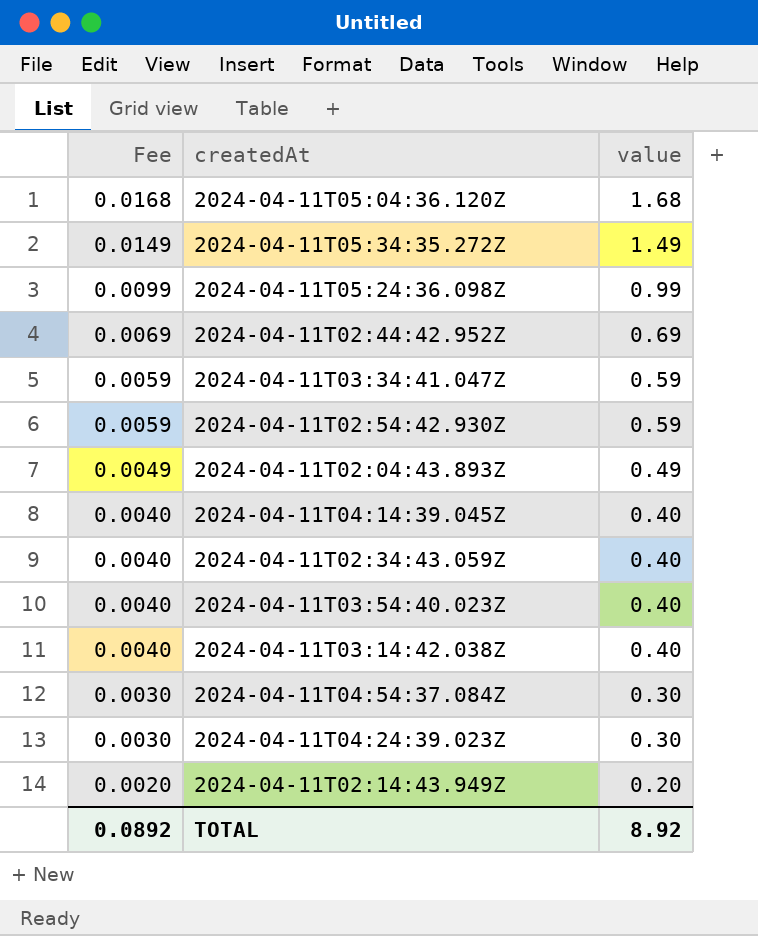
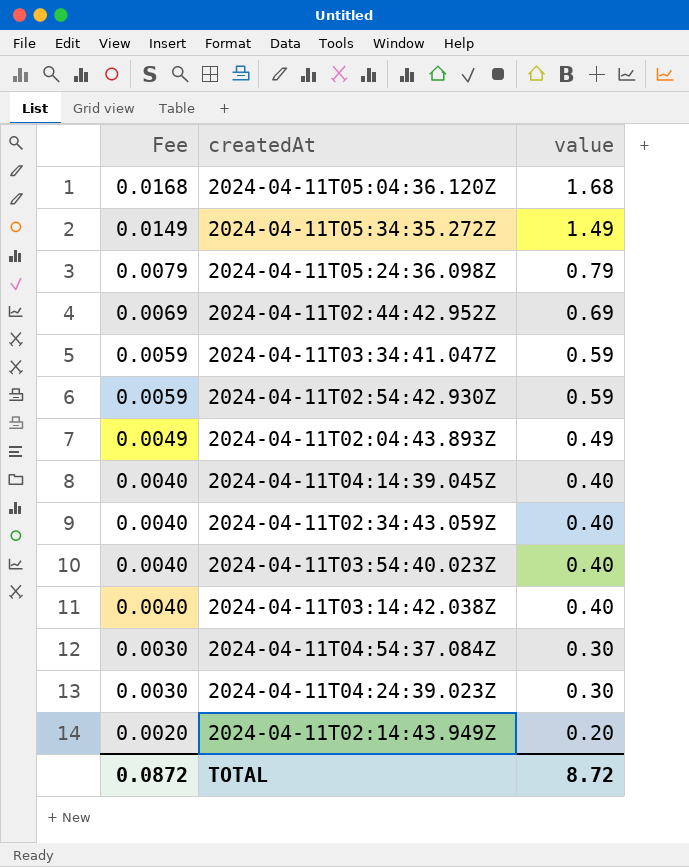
2024-04-11T05:24:36.098Z | Fee: 0.0099 -> 0.0079
2024-04-11T05:24:36.098Z | value: 0.99 -> 0.79
TOTAL | Fee: 0.0892 -> 0.0872
TOTAL | value: 8.92 -> 8.72

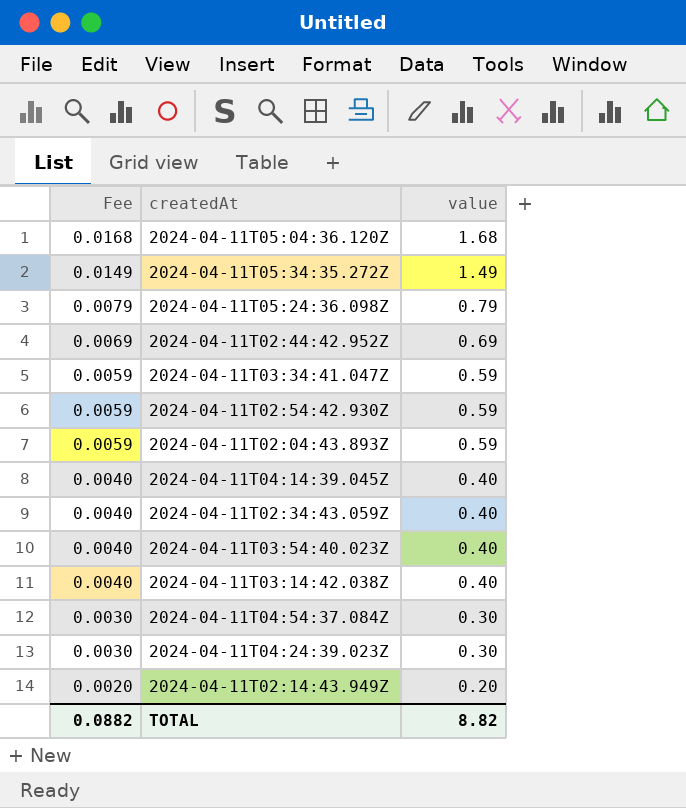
2024-04-11T02:04:43.893Z | Fee: 0.0049 -> 0.0059
2024-04-11T02:04:43.893Z | value: 0.49 -> 0.59
TOTAL | Fee: 0.0872 -> 0.0882
TOTAL | value: 8.72 -> 8.82

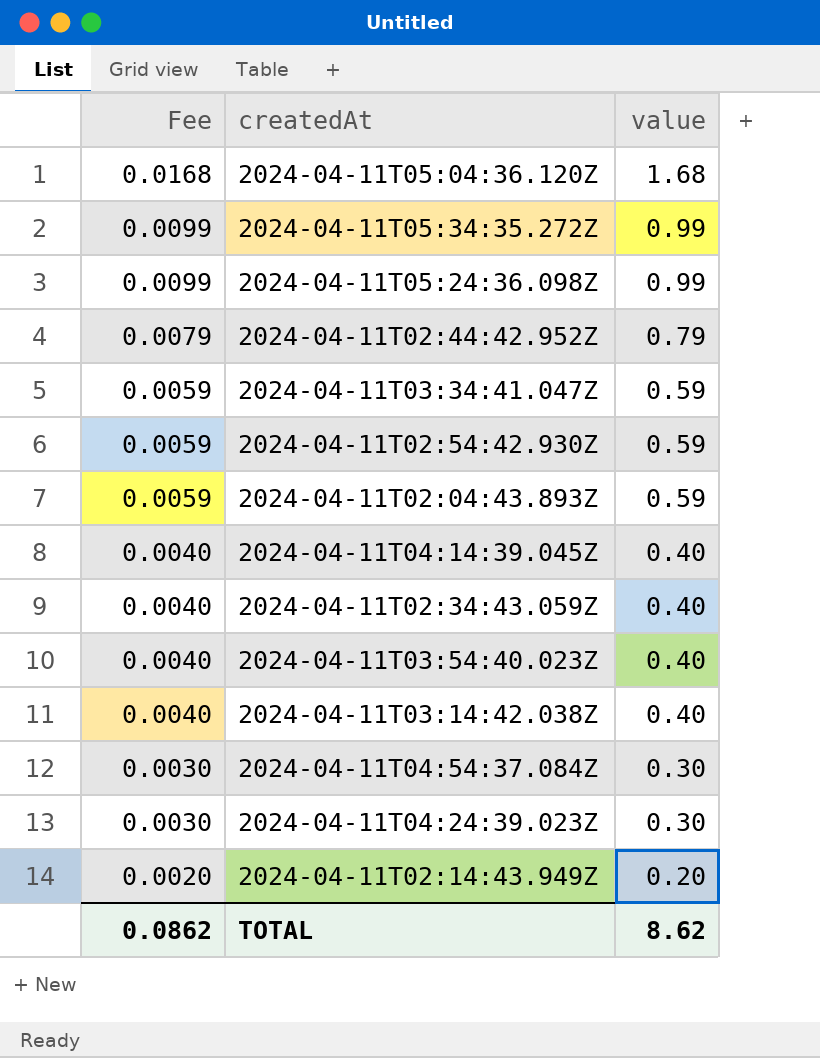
2024-04-11T05:34:35.272Z | Fee: 0.0149 -> 0.0099
2024-04-11T05:34:35.272Z | value: 1.49 -> 0.99
2024-04-11T05:24:36.098Z | Fee: 0.0079 -> 0.0099
2024-04-11T05:24:36.098Z | value: 0.79 -> 0.99
2024-04-11T02:44:42.952Z | Fee: 0.0069 -> 0.0079
2024-04-11T02:44:42.952Z | value: 0.69 -> 0.79
TOTAL | Fee: 0.0882 -> 0.0862
TOTAL | value: 8.82 -> 8.62

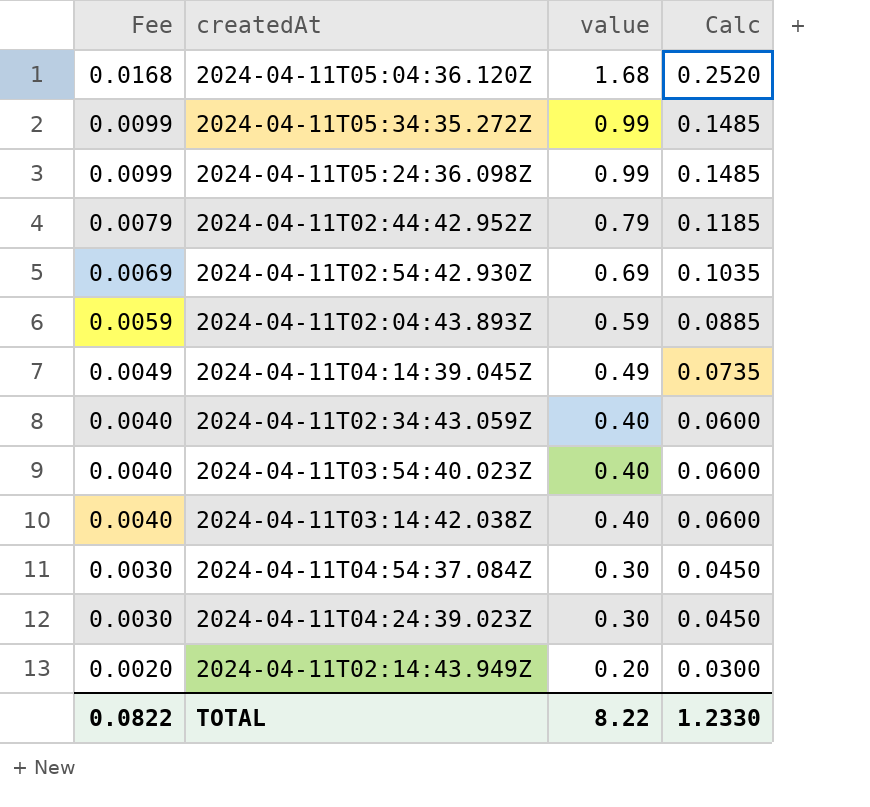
column Calc | formula: none -> [value] * 0.15
row 2024-04-11T03:34:41.047Z: 0.0059 | 0.59 -> none
2024-04-11T02:54:42.930Z | Fee: 0.0059 -> 0.0069
2024-04-11T02:54:42.930Z | value: 0.59 -> 0.69
2024-04-11T04:14:39.045Z | Fee: 0.0040 -> 0.0049
2024-04-11T04:14:39.045Z | value: 0.40 -> 0.49
TOTAL | Fee: 0.0862 -> 0.0822
TOTAL | value: 8.62 -> 8.22

